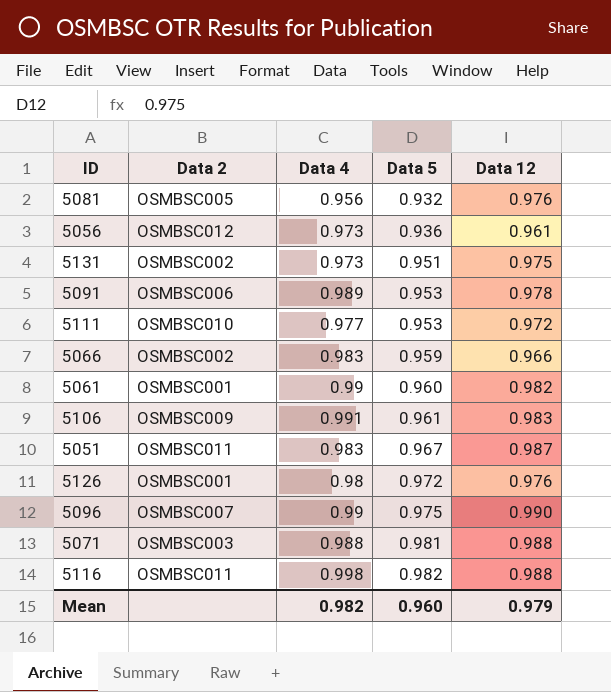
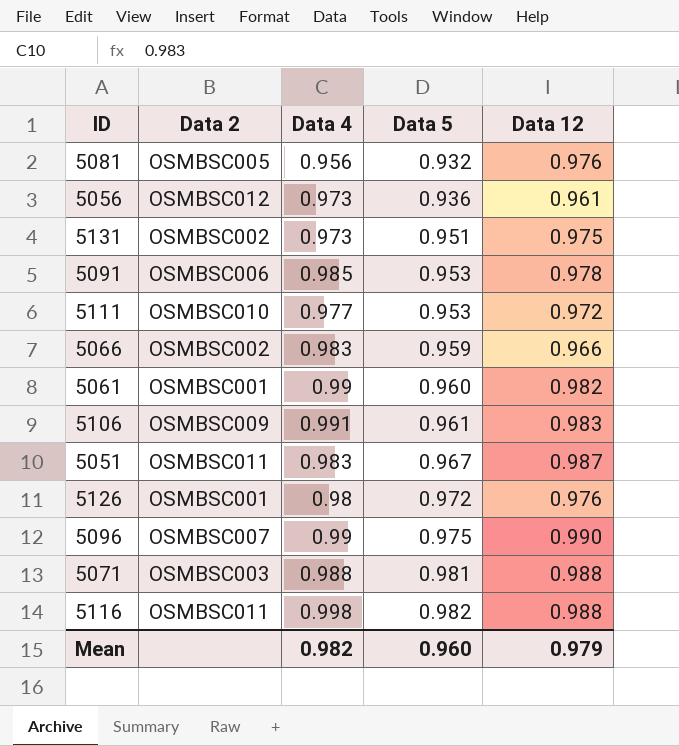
5091 | Data 4: 0.989 -> 0.985

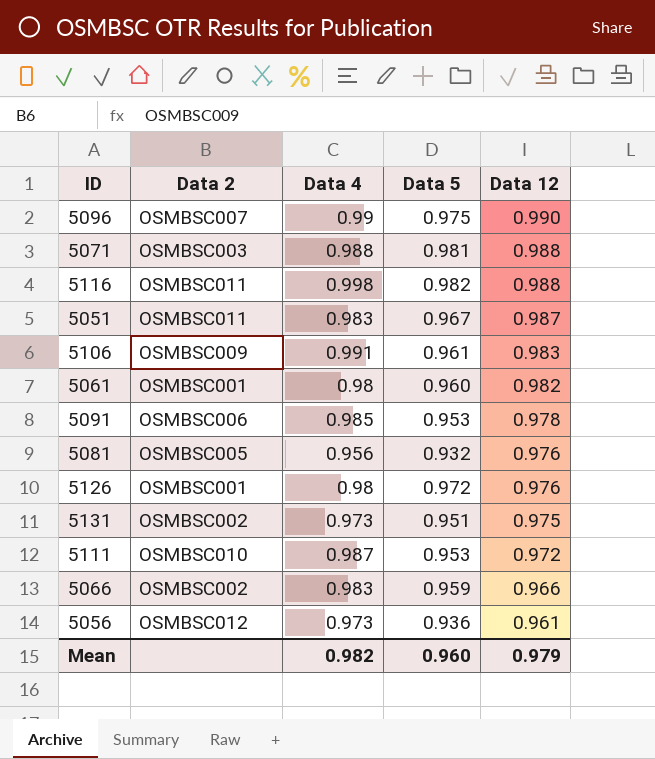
row order: Data 5 ascending -> Data 12 descending
5061 | Data 4: 0.99 -> 0.98
5111 | Data 4: 0.977 -> 0.987

